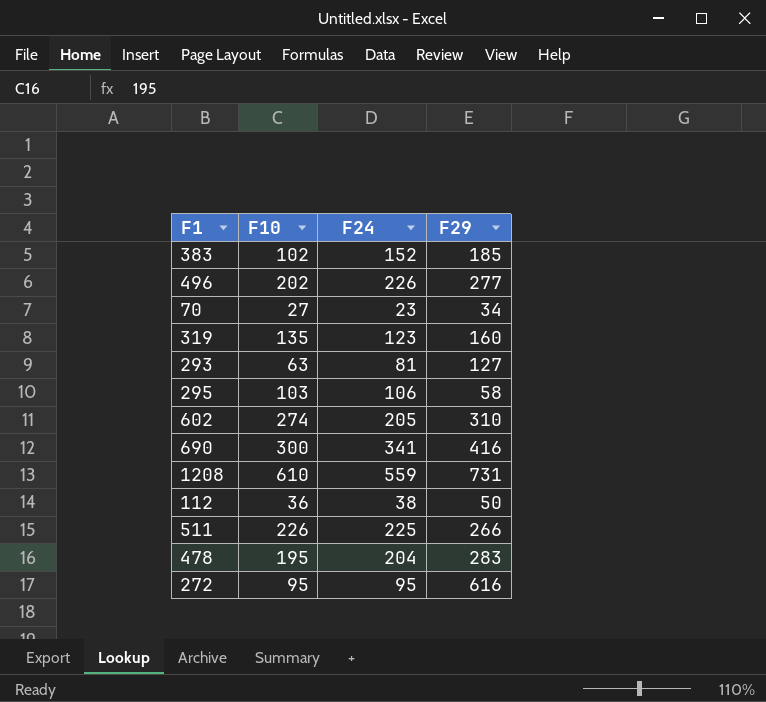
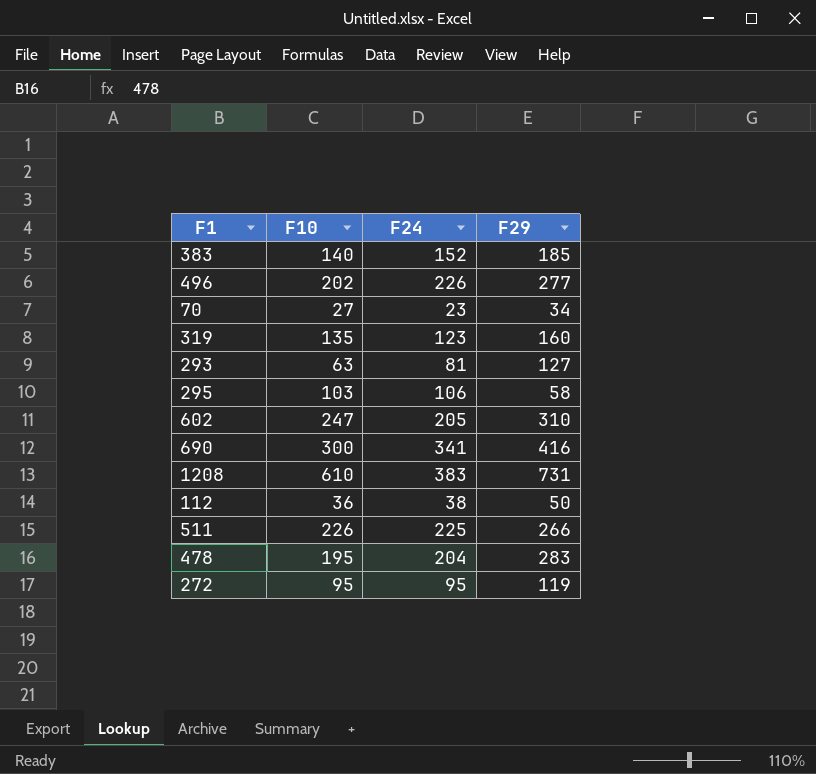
383 | F10: 102 -> 140
602 | F10: 274 -> 247
1208 | F24: 559 -> 383
272 | F29: 616 -> 119

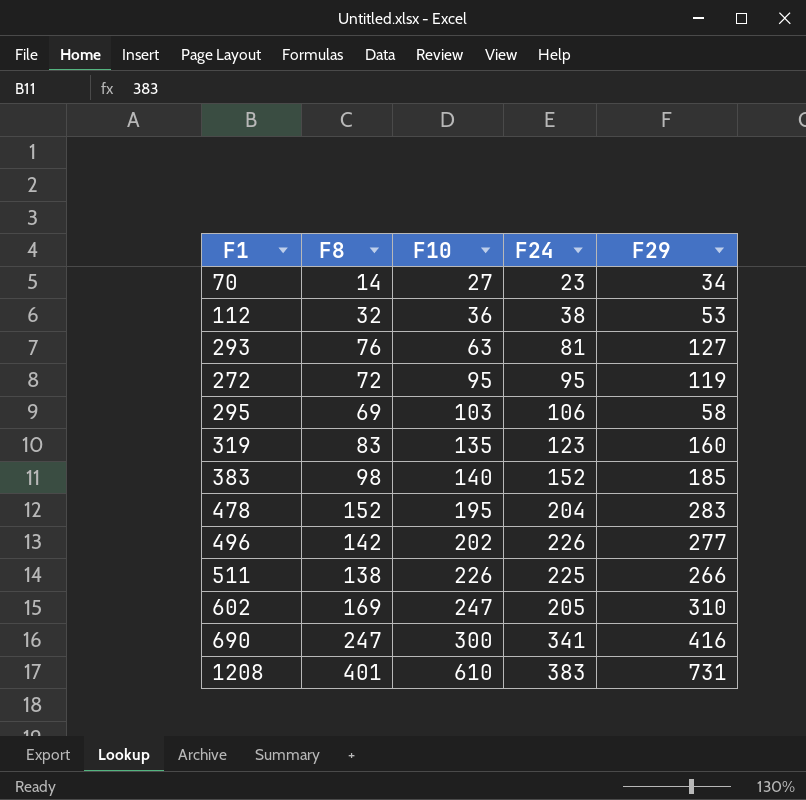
row order: none -> F10 ascending
column F8 | position: none -> 2
112 | F29: 50 -> 53

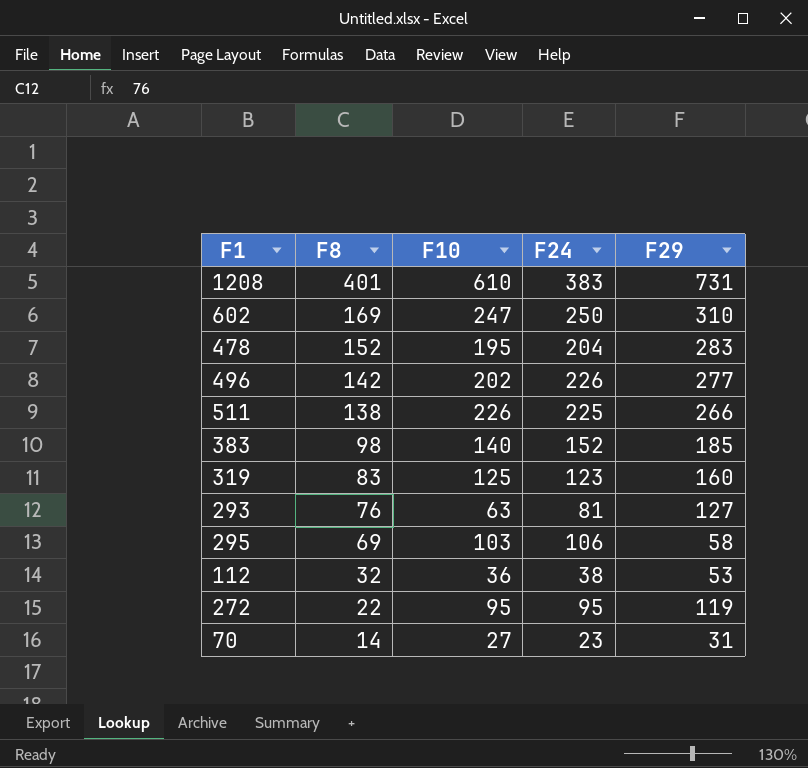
row order: F10 ascending -> F8 descending
row 690: 247 | 300 | 341 | 416 -> none
602 | F24: 205 -> 250
319 | F10: 135 -> 125
272 | F8: 72 -> 22
70 | F29: 34 -> 31

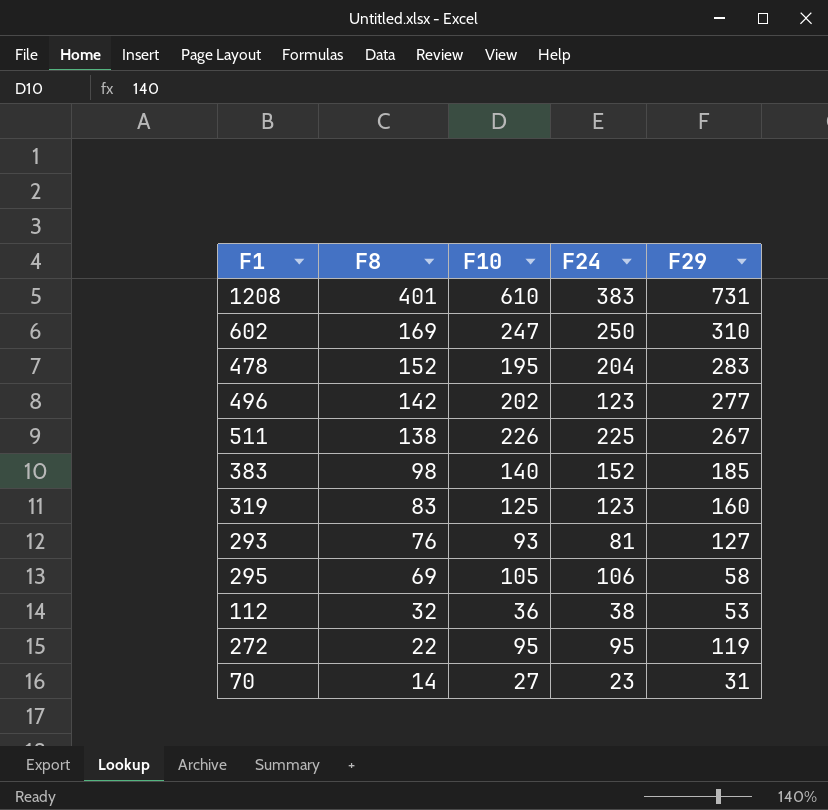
496 | F24: 226 -> 123
511 | F29: 266 -> 267
293 | F10: 63 -> 93
295 | F10: 103 -> 105

